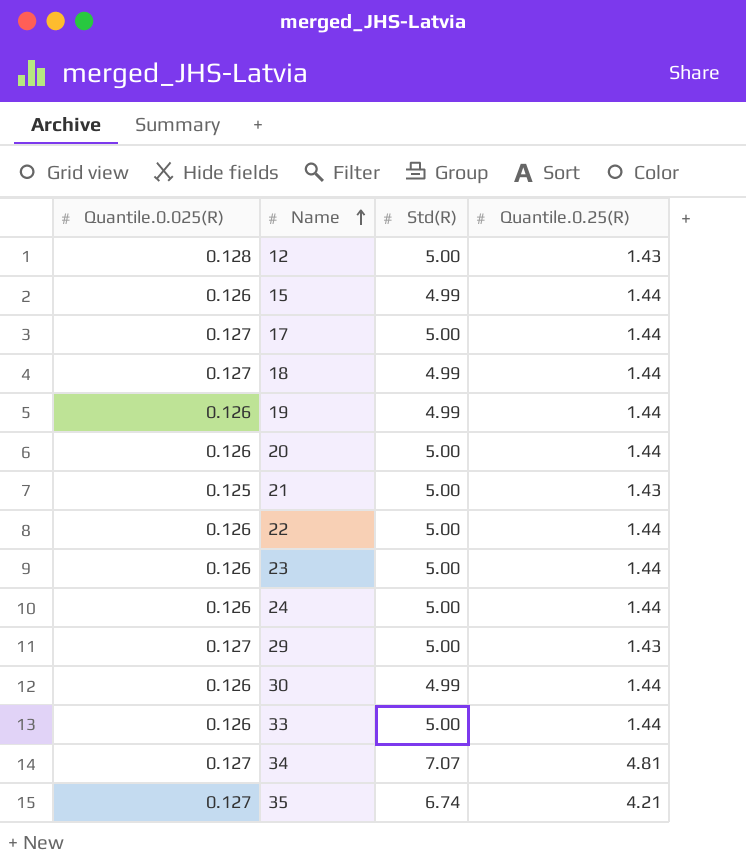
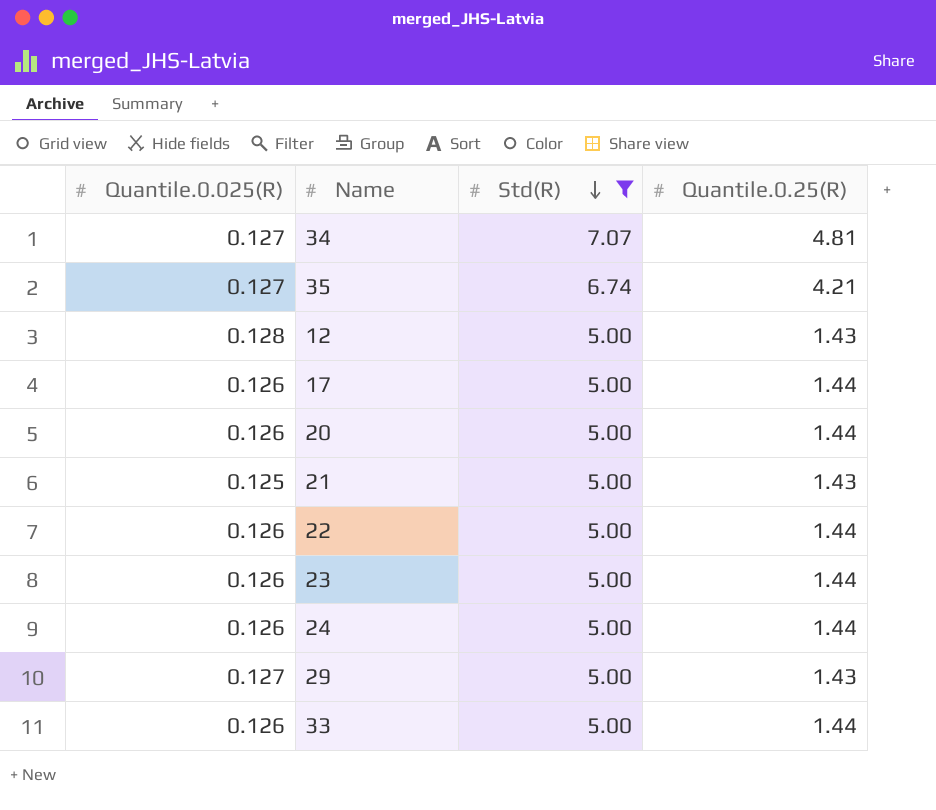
filter: none -> Std(R) != 4.99
row order: Name ascending -> Std(R) descending
17 | Quantile.0.025(R): 0.127 -> 0.126

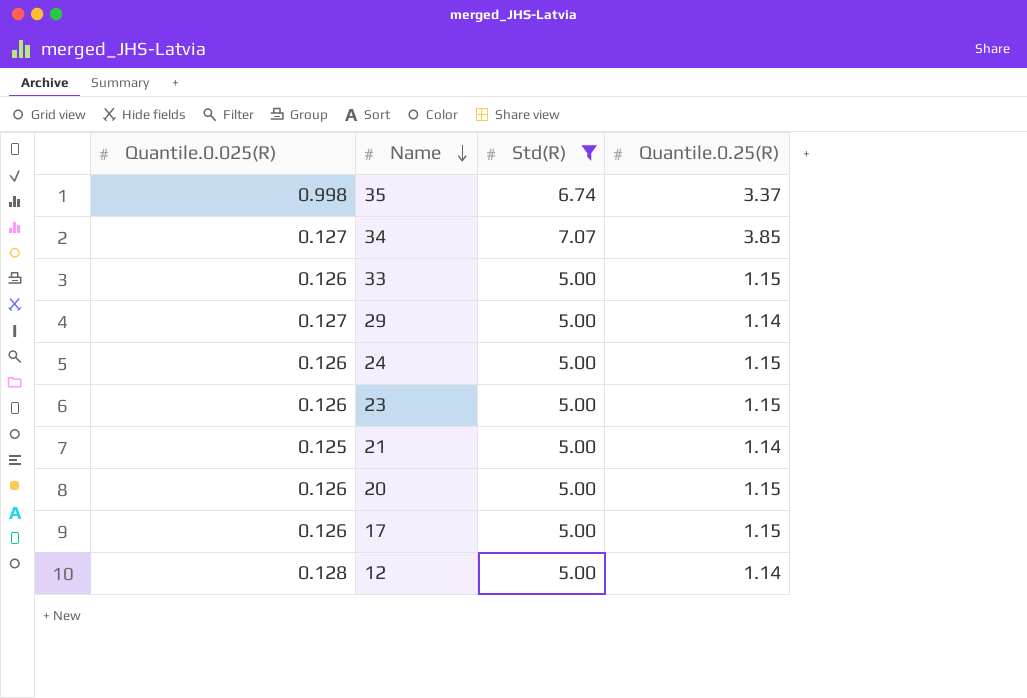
row order: Std(R) descending -> Name descending
row 22: 0.126 | 5.00 | 1.44 -> none
35 | Quantile.0.025(R): 0.127 -> 0.998
35 | Quantile.0.25(R): 4.21 -> 3.37
34 | Quantile.0.25(R): 4.81 -> 3.85
33 | Quantile.0.25(R): 1.44 -> 1.15
29 | Quantile.0.25(R): 1.43 -> 1.14
24 | Quantile.0.25(R): 1.44 -> 1.15
23 | Quantile.0.25(R): 1.44 -> 1.15
21 | Quantile.0.25(R): 1.43 -> 1.14
20 | Quantile.0.25(R): 1.44 -> 1.15
17 | Quantile.0.25(R): 1.44 -> 1.15
12 | Quantile.0.25(R): 1.43 -> 1.14

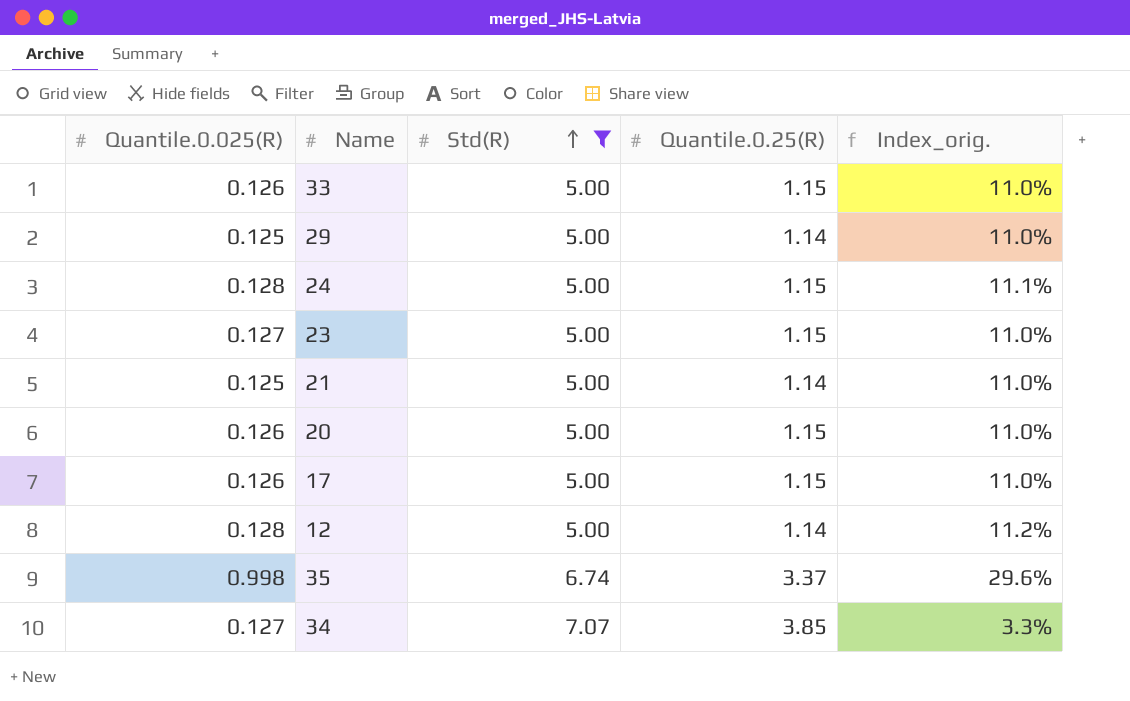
row order: Name descending -> Std(R) ascending
column Index_orig. | formula: none -> [Quantile.0.025(R)] / [Quantile.0.25(R)]
29 | Quantile.0.025(R): 0.127 -> 0.125
24 | Quantile.0.025(R): 0.126 -> 0.128
23 | Quantile.0.025(R): 0.126 -> 0.127

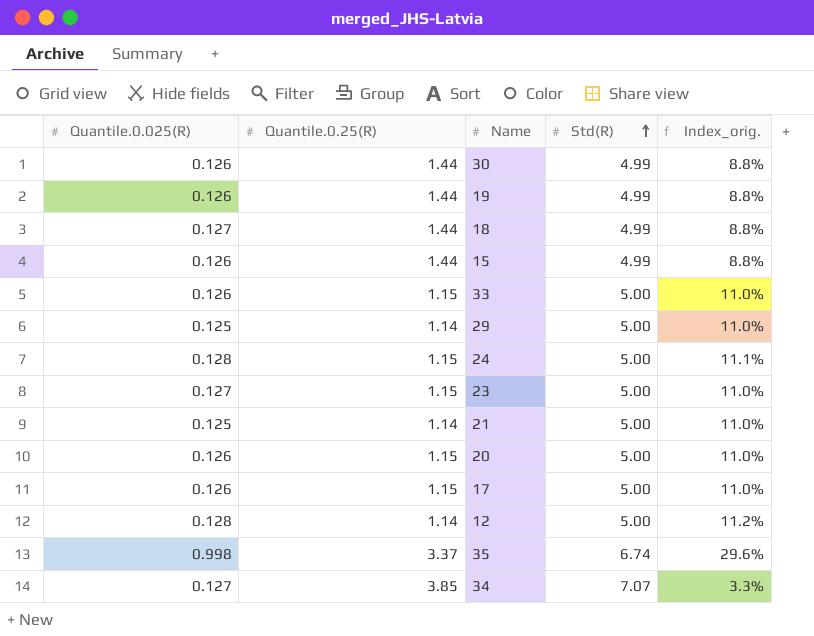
filter: Std(R) != 4.99 -> none
column Quantile.0.25(R) | position: 4 -> 2

